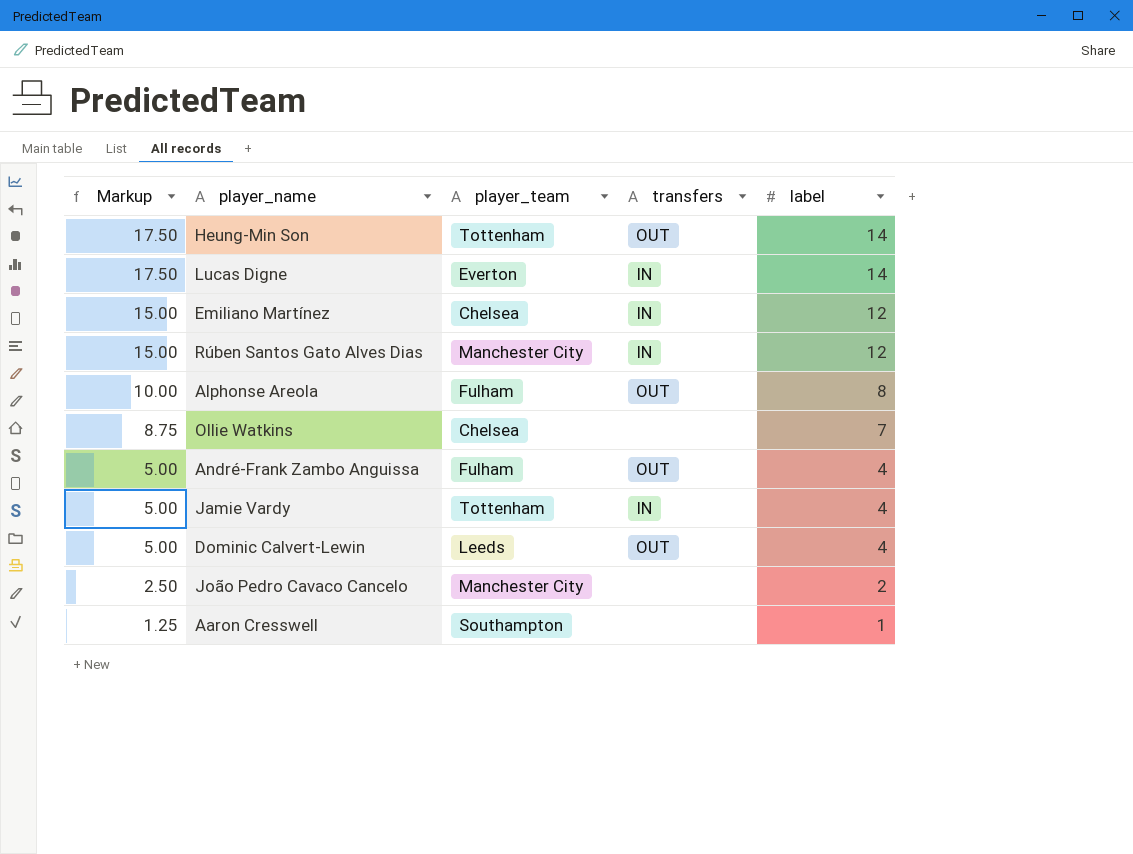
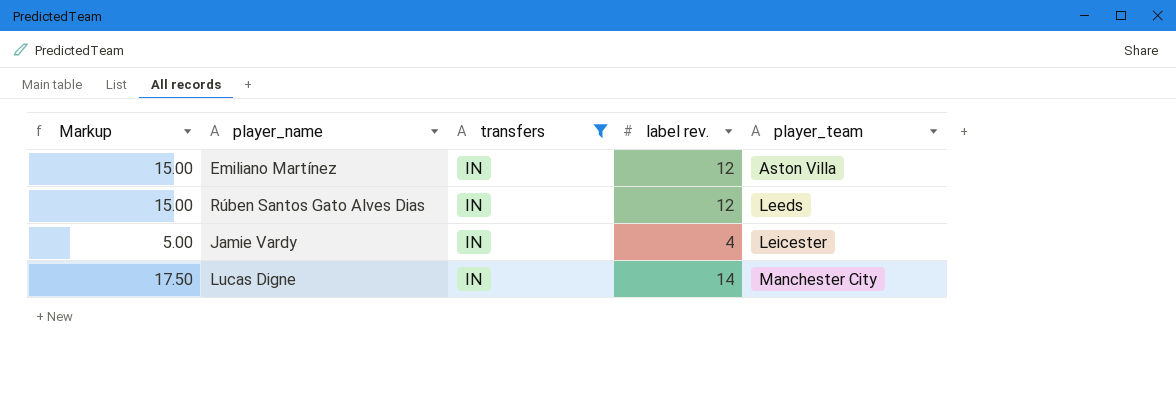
filter: none -> transfers = IN
row order: Markup descending -> player_team ascending
column name: label -> label rev.
column player_team | position: 3 -> 5
Emiliano Martínez | player_team: Chelsea -> Aston Villa
Rúben Santos Gato Alves Dias | player_team: Manchester City -> Leeds
Jamie Vardy | player_team: Tottenham -> Leicester
Lucas Digne | player_team: Everton -> Manchester City

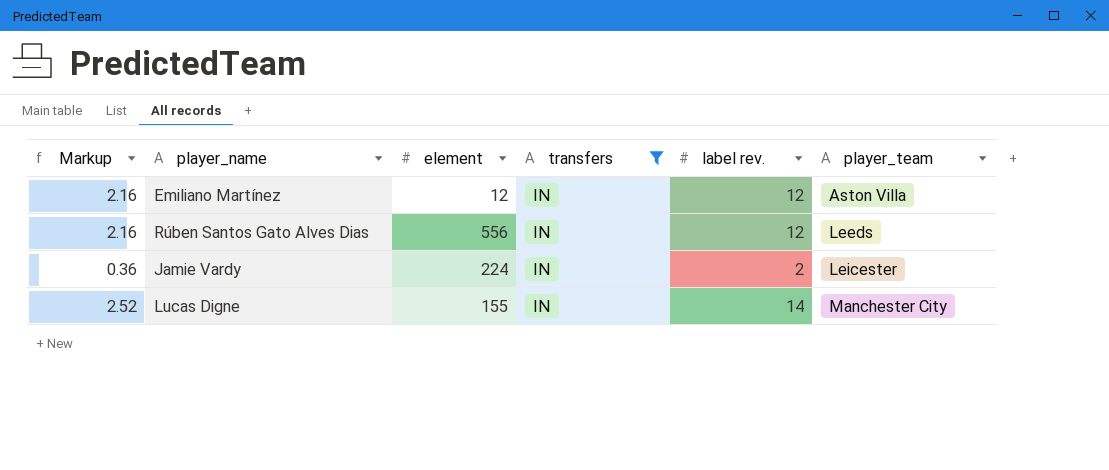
column Markup | formula: [label rev.] * 1.25 -> [label rev.] * 0.18
column element | position: none -> 3
Jamie Vardy | label rev.: 4 -> 2

